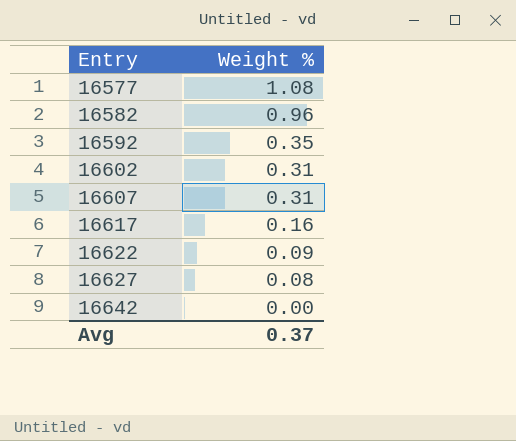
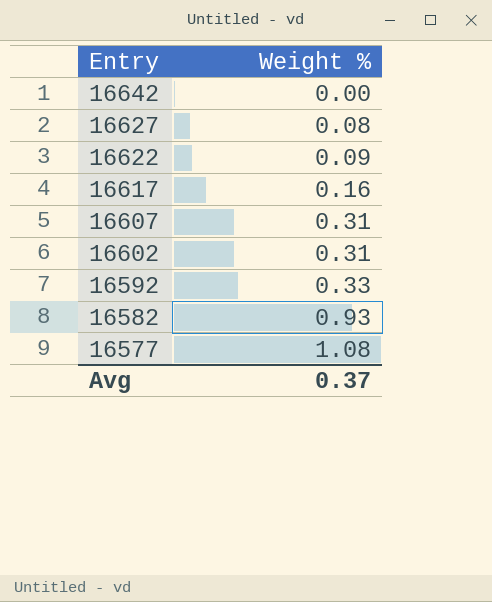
row order: Entry ascending -> Entry descending
16592 | Weight %: 0.35 -> 0.33
16582 | Weight %: 0.96 -> 0.93

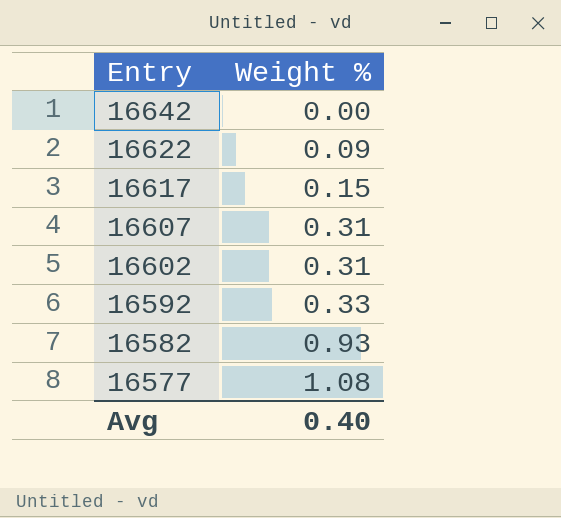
row 16627: 0.08 -> none
16617 | Weight %: 0.16 -> 0.15
Avg | Weight %: 0.37 -> 0.40

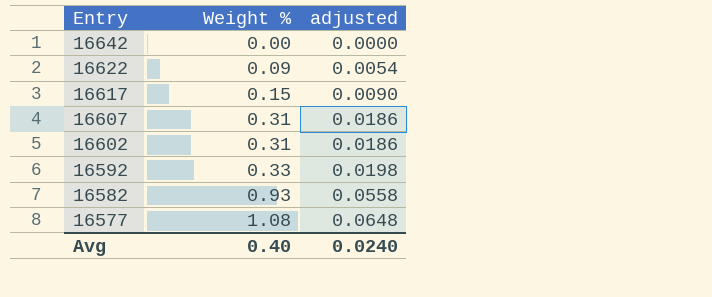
column adjusted | formula: none -> [Weight %] * 0.06

